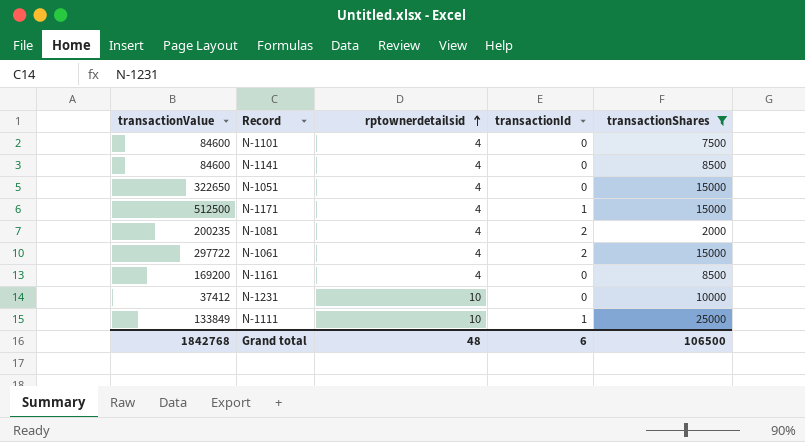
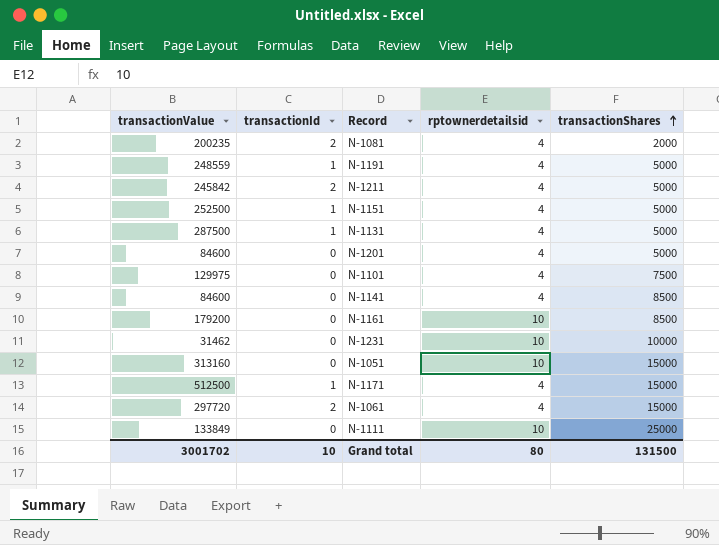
filter: transactionShares != 5000 -> none
row order: rptownerdetailsid ascending -> transactionShares ascending
column transactionId | position: 4 -> 2
N-1101 | transactionValue: 84600 -> 129975
N-1161 | transactionValue: 169200 -> 179200
N-1161 | rptownerdetailsid: 4 -> 10
N-1231 | transactionValue: 37412 -> 31462
N-1051 | transactionValue: 322650 -> 313160
N-1051 | rptownerdetailsid: 4 -> 10
N-1061 | transactionValue: 297722 -> 297720
N-1111 | transactionId: 1 -> 0
Grand total | transactionValue: 1842768 -> 3001702
Grand total | transactionId: 6 -> 10
Grand total | rptownerdetailsid: 48 -> 80
Grand total | transactionShares: 106500 -> 131500

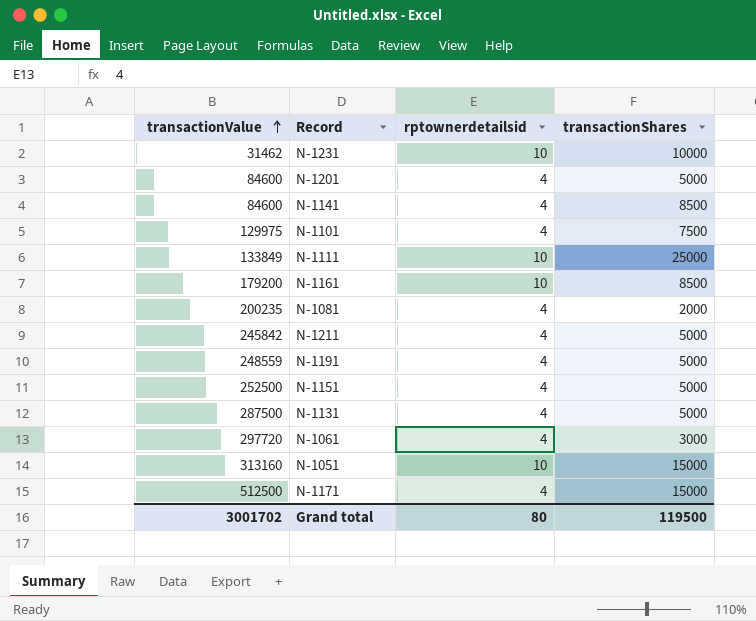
row order: transactionShares ascending -> transactionValue ascending
column transactionId | position: 2 -> none
N-1061 | transactionShares: 15000 -> 3000
Grand total | transactionShares: 131500 -> 119500

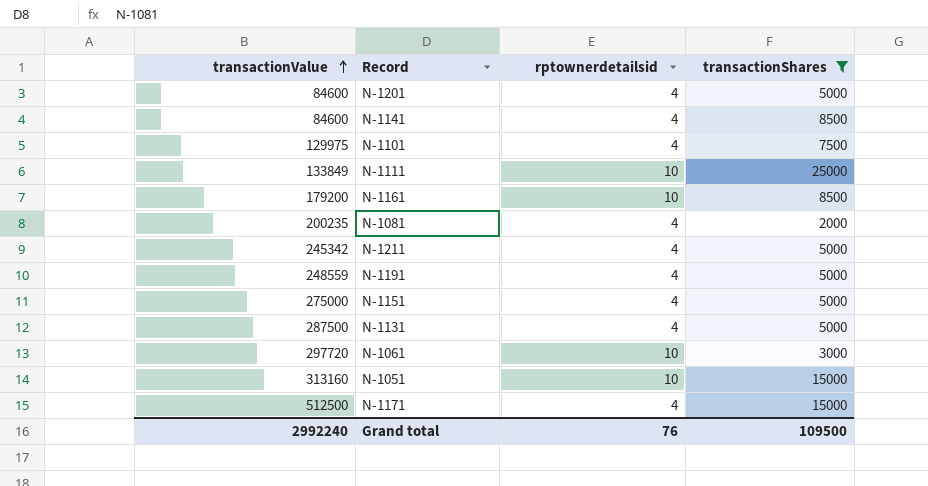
filter: none -> transactionShares != 10000
N-1211 | transactionValue: 245842 -> 245342
N-1151 | transactionValue: 252500 -> 275000
N-1061 | rptownerdetailsid: 4 -> 10
Grand total | transactionValue: 3001702 -> 2992240
Grand total | rptownerdetailsid: 80 -> 76
Grand total | transactionShares: 119500 -> 109500

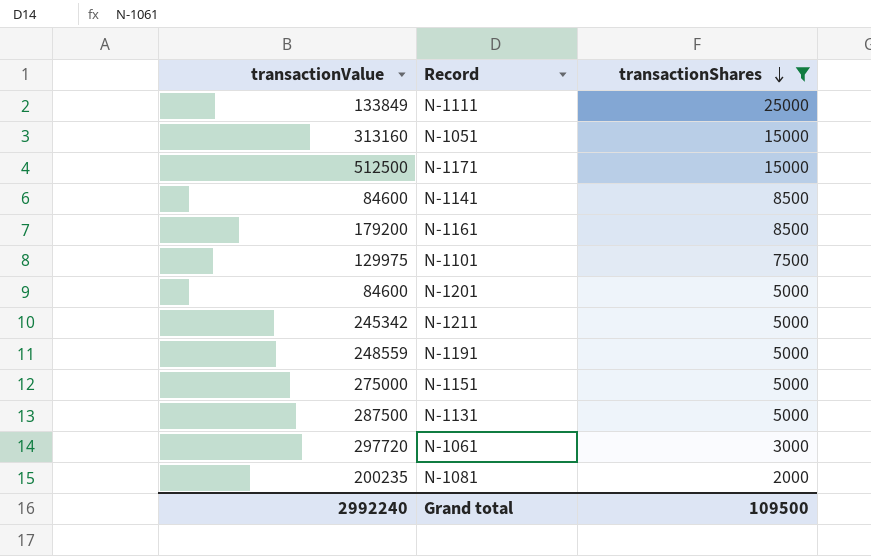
row order: transactionValue ascending -> transactionShares descending
column rptownerdetailsid | position: 3 -> none

